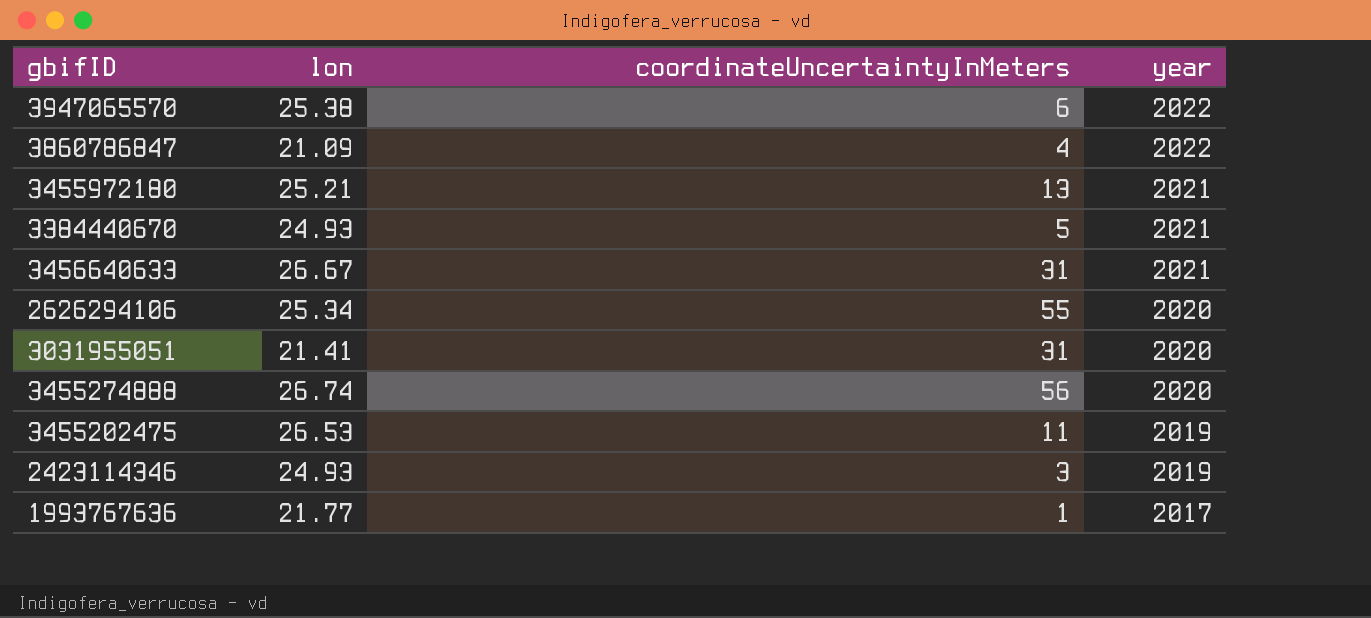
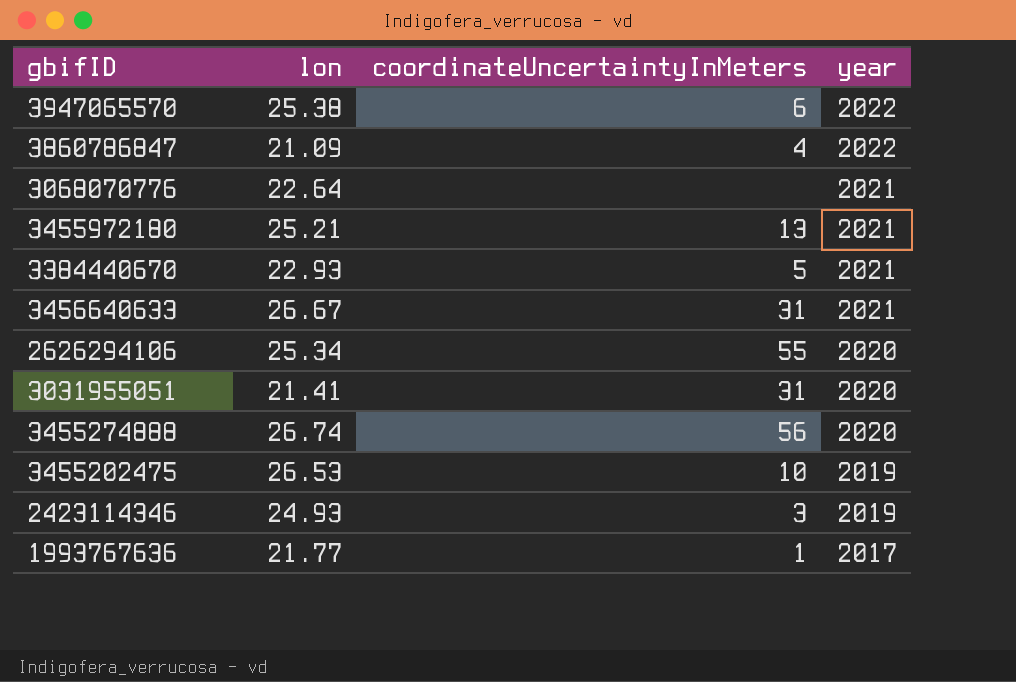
row 3068070776: none -> 22.64 | none | 2021
3384440670 | lon: 24.93 -> 22.93
3455202475 | coordinateUncertaintyInMeters: 11 -> 10

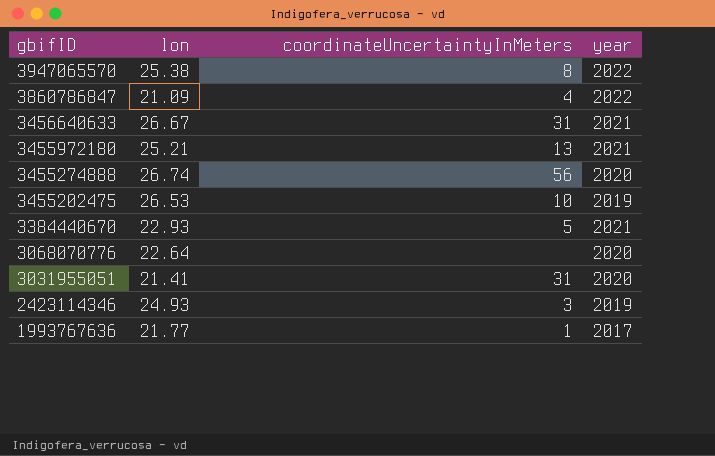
row order: year descending -> gbifID descending
row 2626294106: 25.34 | 55 | 2020 -> none
3947065570 | coordinateUncertaintyInMeters: 6 -> 8
3068070776 | year: 2021 -> 2020

